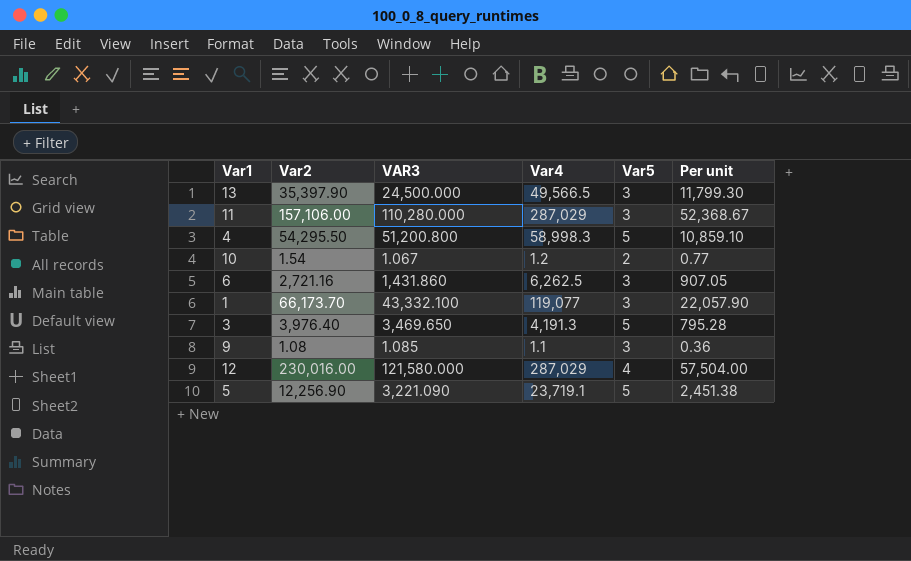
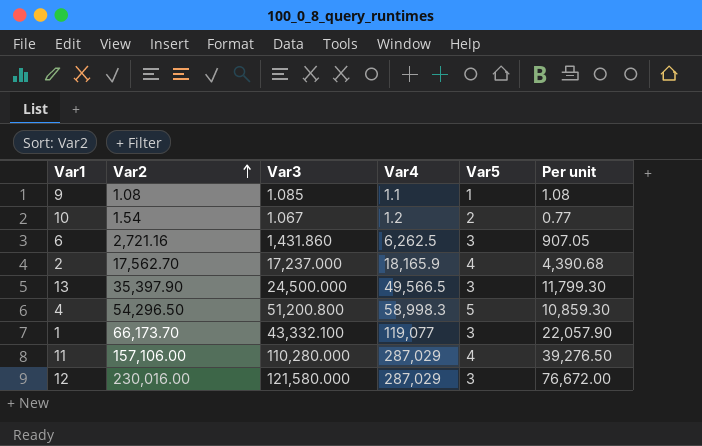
row order: none -> Var2 ascending
column name: VAR3 -> Var3
row 3: 3,976.40 | 3,469.650 | 4,191.3 | 5 | 795.28 -> none
row 5: 12,256.90 | 3,221.090 | 23,719.1 | 5 | 2,451.38 -> none
9 | Var5: 3 -> 1
9 | Per unit: 0.36 -> 1.08
row 2: none -> 17,562.70 | 17,237.000 | 18,165.9 | 4 | 4,390.68
4 | Var2: 54,295.50 -> 54,296.50
4 | Per unit: 10,859.10 -> 10,859.30
11 | Var5: 3 -> 4
11 | Per unit: 52,368.67 -> 39,276.50
12 | Var5: 4 -> 3
12 | Per unit: 57,504.00 -> 76,672.00

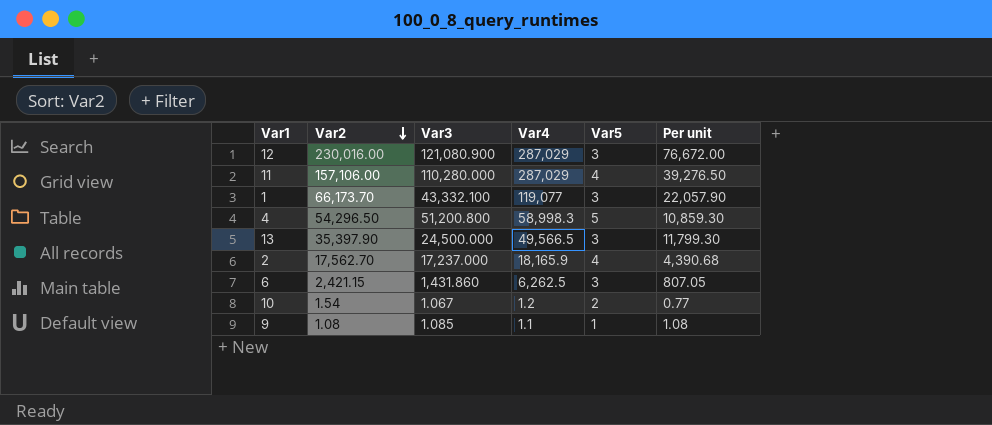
row order: Var2 ascending -> Var2 descending
12 | Var3: 121,580.000 -> 121,080.900
6 | Var2: 2,721.16 -> 2,421.15
6 | Per unit: 907.05 -> 807.05

